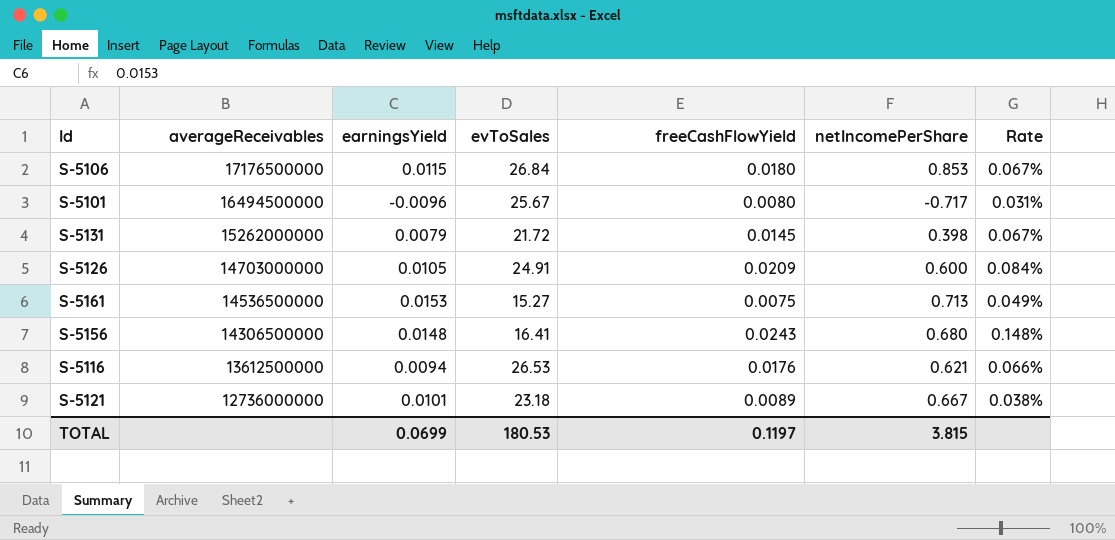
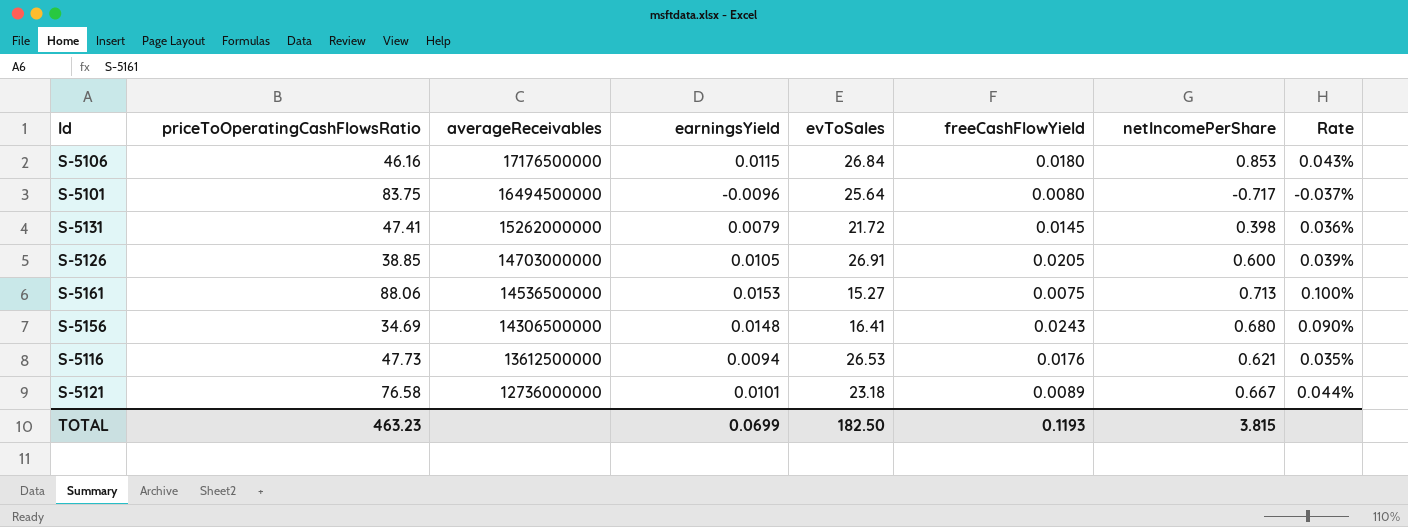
column priceToOperatingCashFlowsRatio | position: none -> 2
column Rate | formula: [freeCashFlowYield] / [evToSales] -> [earningsYield] / [evToSales]
S-5101 | evToSales: 25.67 -> 25.64
S-5126 | evToSales: 24.91 -> 26.91
S-5126 | freeCashFlowYield: 0.0209 -> 0.0205
TOTAL | evToSales: 180.53 -> 182.50
TOTAL | freeCashFlowYield: 0.1197 -> 0.1193

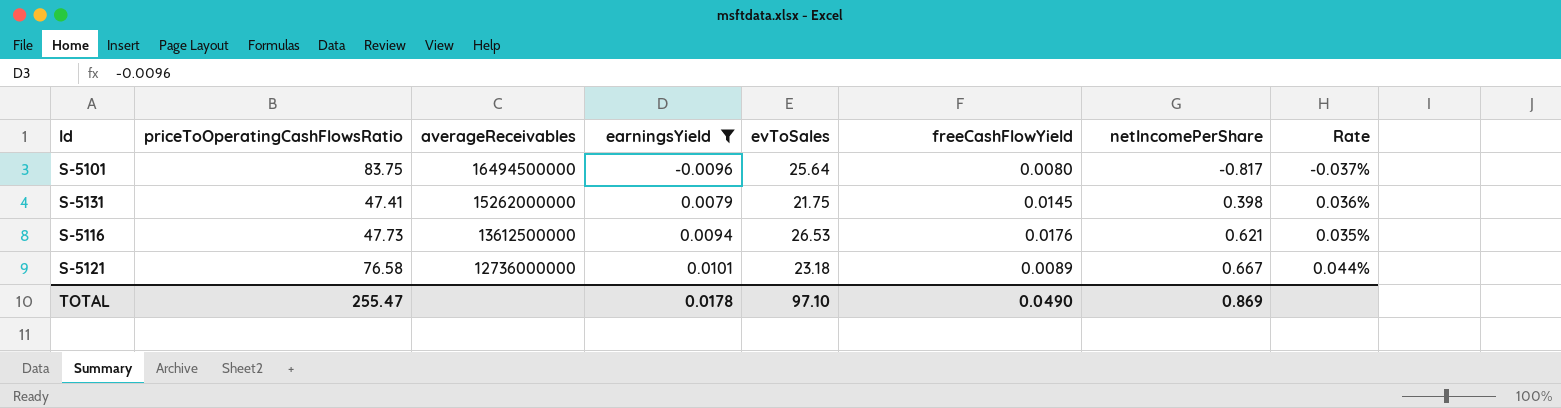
filter: none -> earningsYield <= 0.0101
S-5101 | netIncomePerShare: -0.717 -> -0.817
S-5131 | evToSales: 21.72 -> 21.75
TOTAL | priceToOperatingCashFlowsRatio: 463.23 -> 255.47
TOTAL | earningsYield: 0.0699 -> 0.0178
TOTAL | evToSales: 182.50 -> 97.10
TOTAL | freeCashFlowYield: 0.1193 -> 0.0490
TOTAL | netIncomePerShare: 3.815 -> 0.869

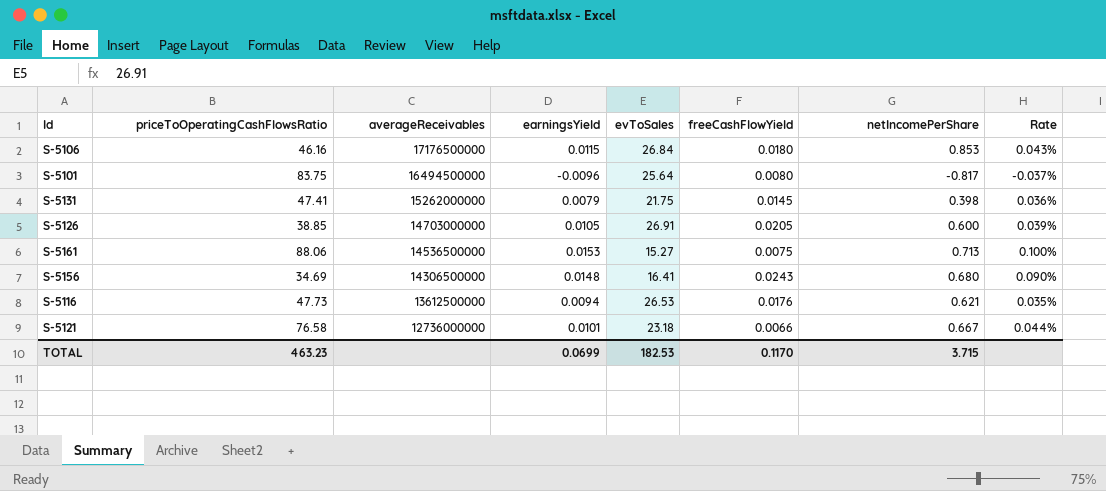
filter: earningsYield <= 0.0101 -> none
S-5121 | freeCashFlowYield: 0.0089 -> 0.0066
TOTAL | priceToOperatingCashFlowsRatio: 255.47 -> 463.23
TOTAL | earningsYield: 0.0178 -> 0.0699
TOTAL | evToSales: 97.10 -> 182.53
TOTAL | freeCashFlowYield: 0.0490 -> 0.1170
TOTAL | netIncomePerShare: 0.869 -> 3.715

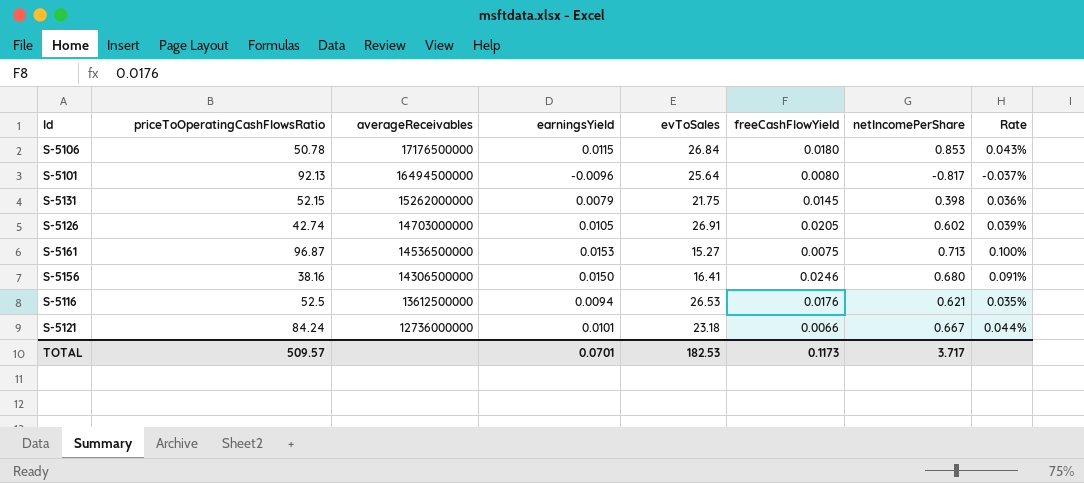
S-5106 | priceToOperatingCashFlowsRatio: 46.16 -> 50.78
S-5101 | priceToOperatingCashFlowsRatio: 83.75 -> 92.13
S-5131 | priceToOperatingCashFlowsRatio: 47.41 -> 52.15
S-5126 | priceToOperatingCashFlowsRatio: 38.85 -> 42.74
S-5126 | netIncomePerShare: 0.600 -> 0.602
S-5161 | priceToOperatingCashFlowsRatio: 88.06 -> 96.87
S-5156 | priceToOperatingCashFlowsRatio: 34.69 -> 38.16
S-5156 | earningsYield: 0.0148 -> 0.0150
S-5156 | freeCashFlowYield: 0.0243 -> 0.0246
S-5156 | Rate: 0.090% -> 0.091%
S-5116 | priceToOperatingCashFlowsRatio: 47.73 -> 52.5
S-5121 | priceToOperatingCashFlowsRatio: 76.58 -> 84.24
TOTAL | priceToOperatingCashFlowsRatio: 463.23 -> 509.57
TOTAL | earningsYield: 0.0699 -> 0.0701
TOTAL | freeCashFlowYield: 0.1170 -> 0.1173
TOTAL | netIncomePerShare: 3.715 -> 3.717

